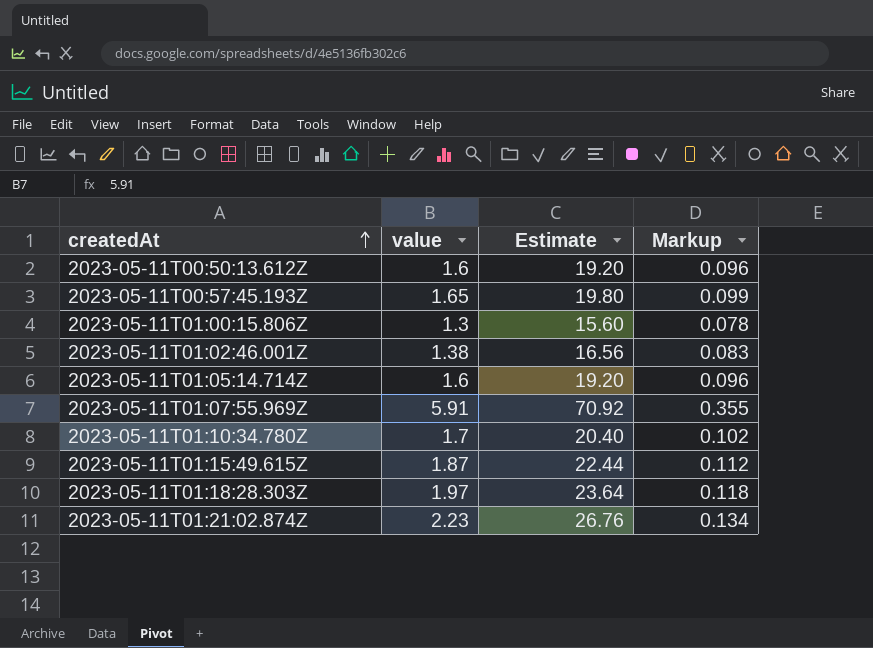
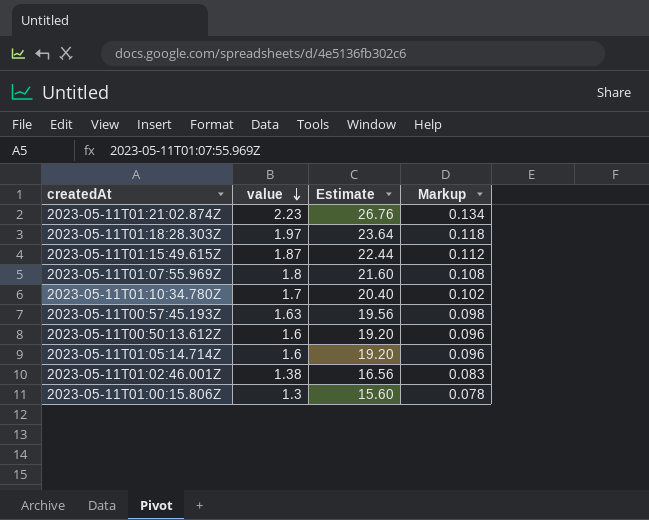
row order: createdAt ascending -> value descending
2023-05-11T01:07:55.969Z | value: 5.91 -> 1.8
2023-05-11T01:07:55.969Z | Estimate: 70.92 -> 21.60
2023-05-11T01:07:55.969Z | Markup: 0.355 -> 0.108
2023-05-11T00:57:45.193Z | value: 1.65 -> 1.63
2023-05-11T00:57:45.193Z | Estimate: 19.80 -> 19.56
2023-05-11T00:57:45.193Z | Markup: 0.099 -> 0.098

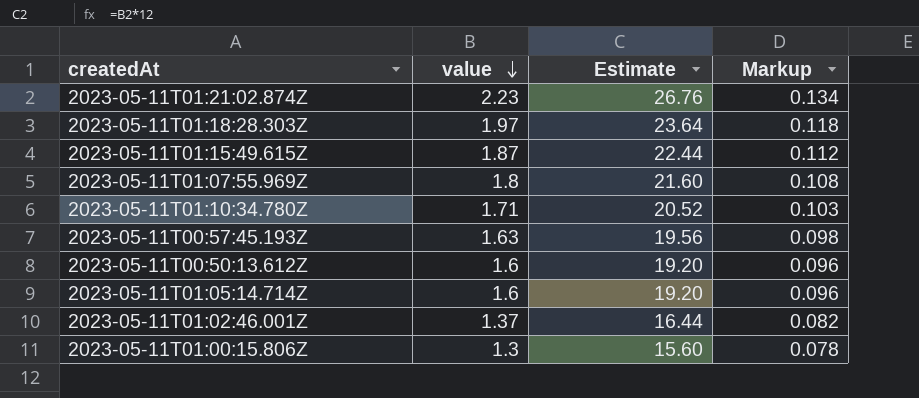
2023-05-11T01:10:34.780Z | value: 1.7 -> 1.71
2023-05-11T01:10:34.780Z | Estimate: 20.40 -> 20.52
2023-05-11T01:10:34.780Z | Markup: 0.102 -> 0.103
2023-05-11T01:02:46.001Z | value: 1.38 -> 1.37
2023-05-11T01:02:46.001Z | Estimate: 16.56 -> 16.44
2023-05-11T01:02:46.001Z | Markup: 0.083 -> 0.082

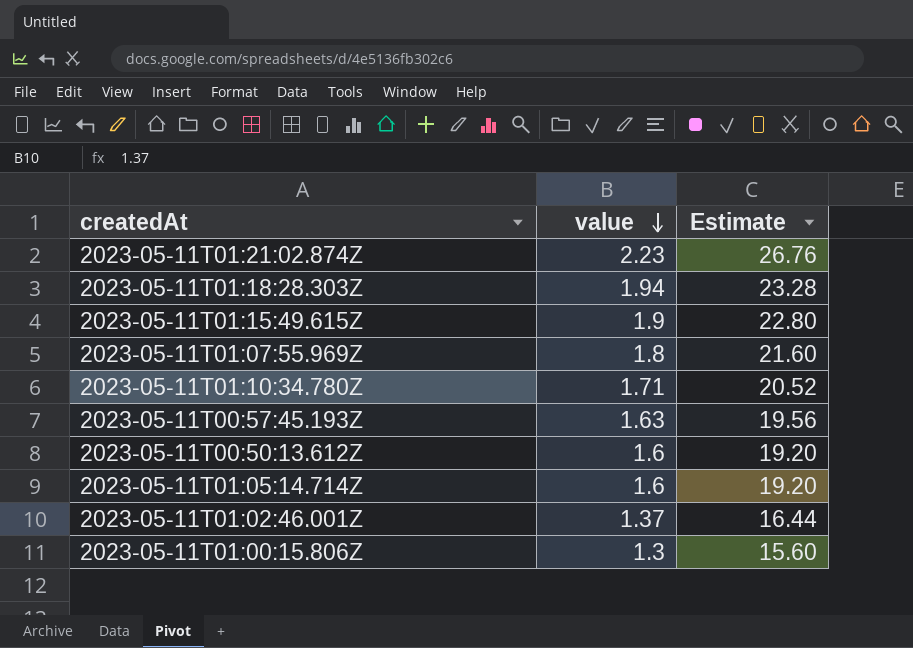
column Markup | formula: [value] * 0.06 -> none
2023-05-11T01:18:28.303Z | value: 1.97 -> 1.94
2023-05-11T01:18:28.303Z | Estimate: 23.64 -> 23.28
2023-05-11T01:15:49.615Z | value: 1.87 -> 1.9
2023-05-11T01:15:49.615Z | Estimate: 22.44 -> 22.80

